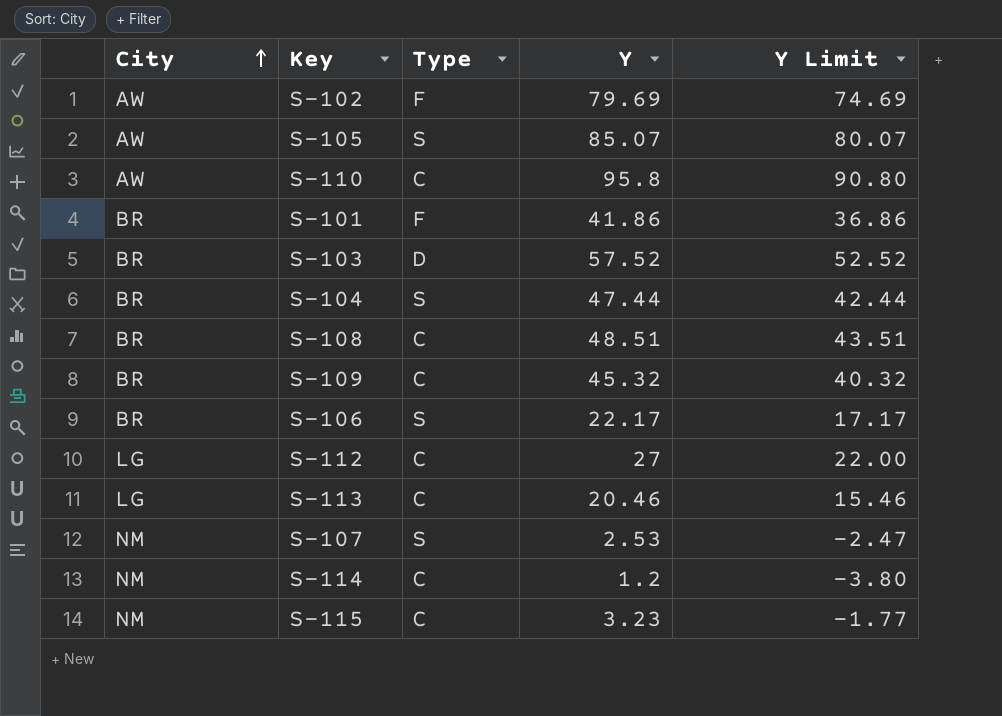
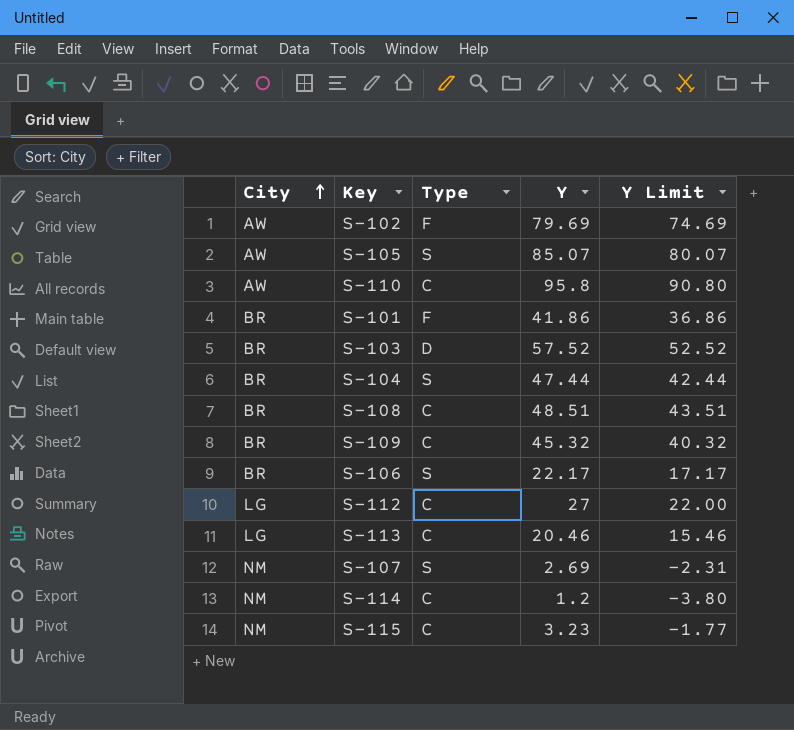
S-107 | Y: 2.53 -> 2.69
S-107 | Y Limit: -2.47 -> -2.31

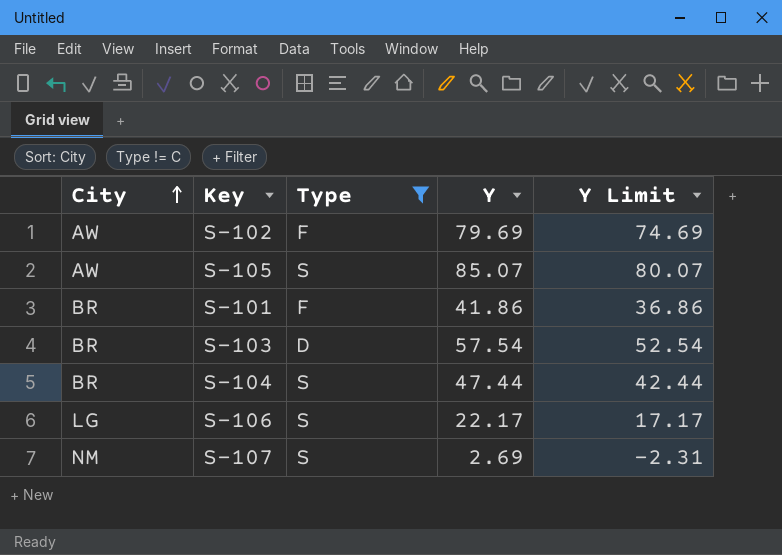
filter: none -> Type != C
S-103 | Y: 57.52 -> 57.54
S-103 | Y Limit: 52.52 -> 52.54
S-106 | City: BR -> LG

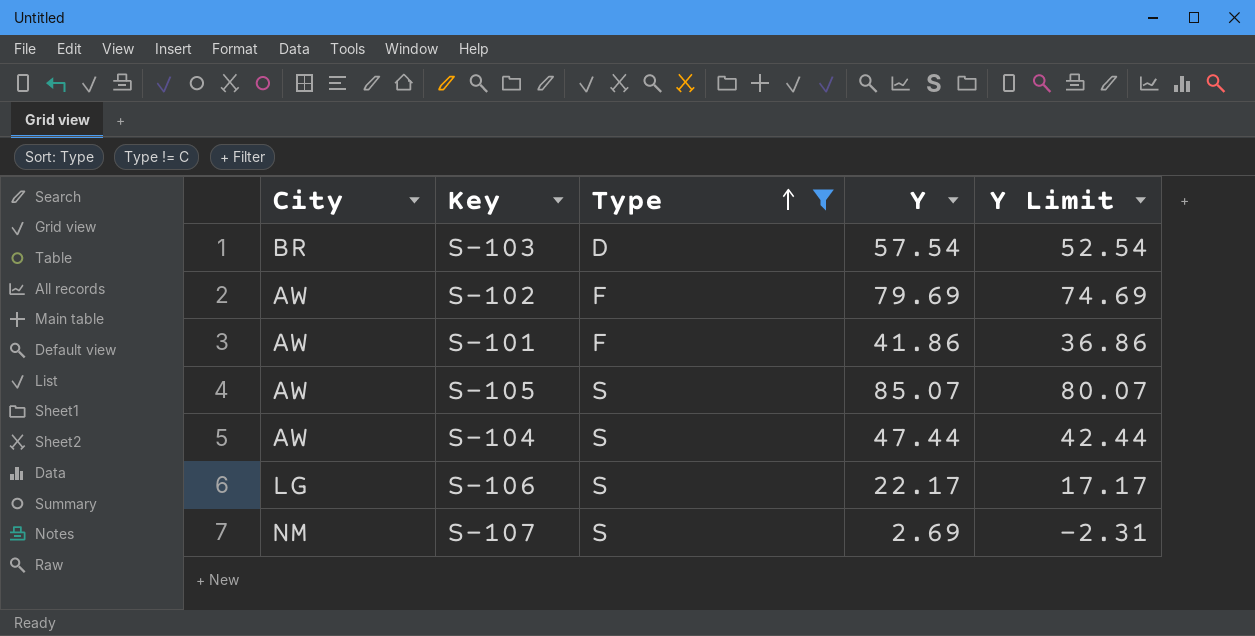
row order: City ascending -> Type ascending
S-101 | City: BR -> AW
S-104 | City: BR -> AW

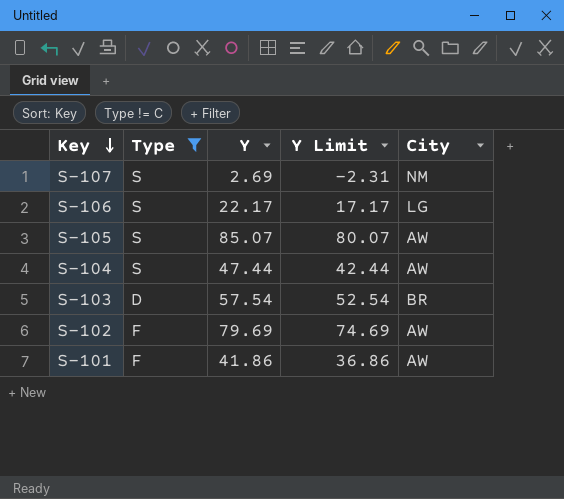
row order: Type ascending -> Key descending
column City | position: 1 -> 5

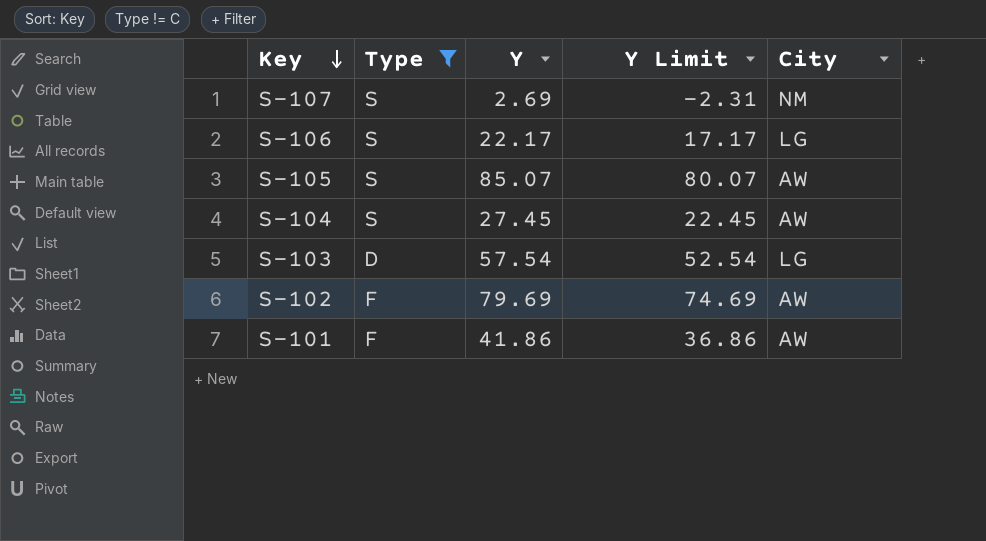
S-104 | Y: 47.44 -> 27.45
S-104 | Y Limit: 42.44 -> 22.45
S-103 | City: BR -> LG

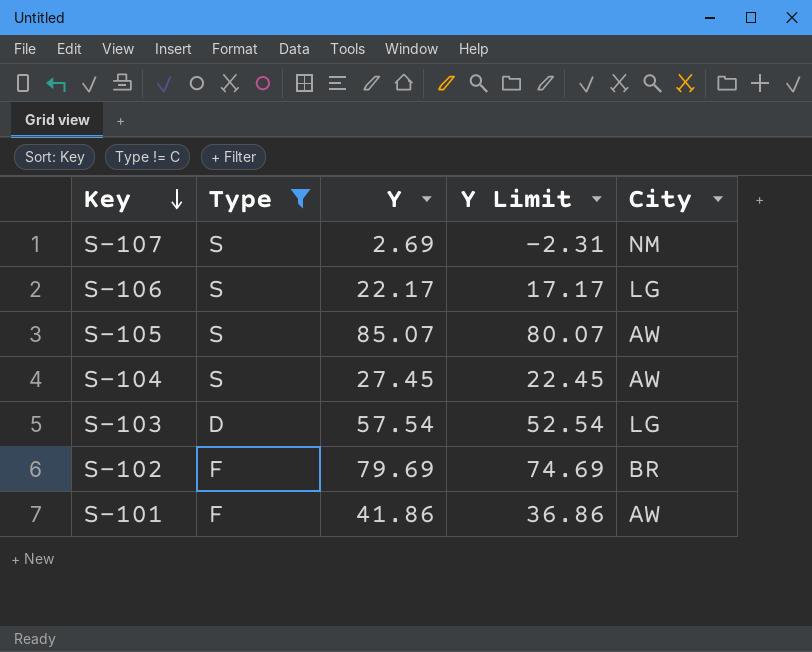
S-102 | City: AW -> BR

